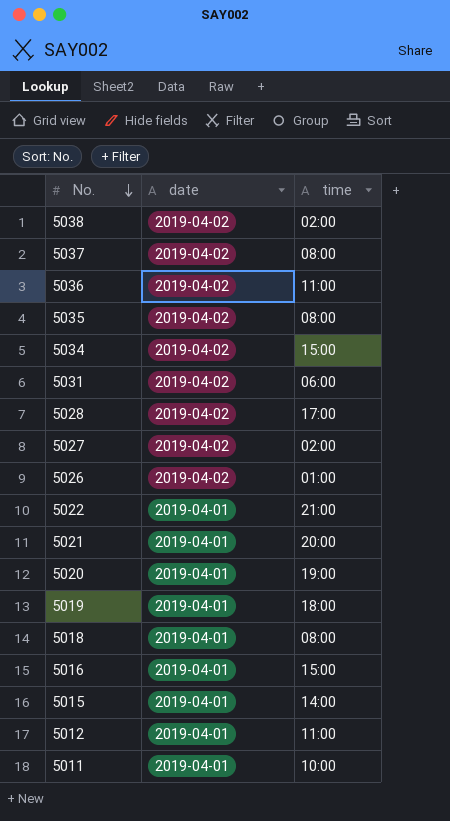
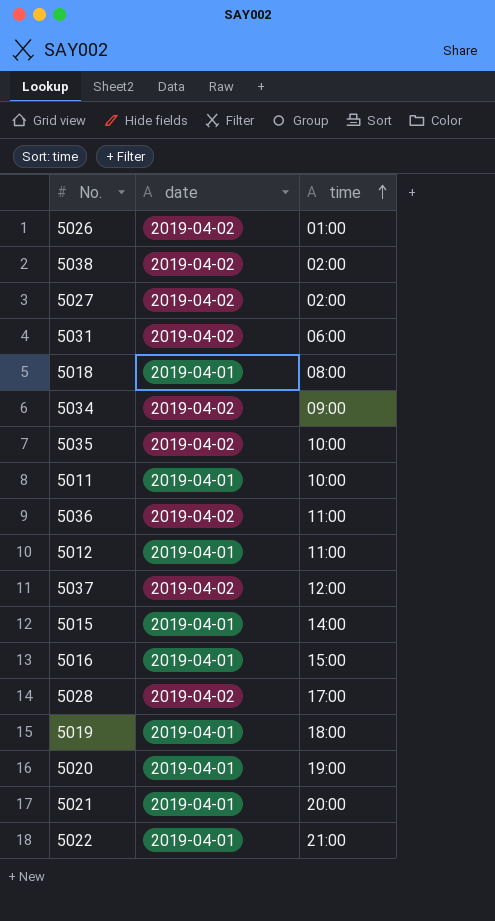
row order: No. descending -> time ascending
5034 | time: 15:00 -> 09:00
5035 | time: 08:00 -> 10:00
5037 | time: 08:00 -> 12:00

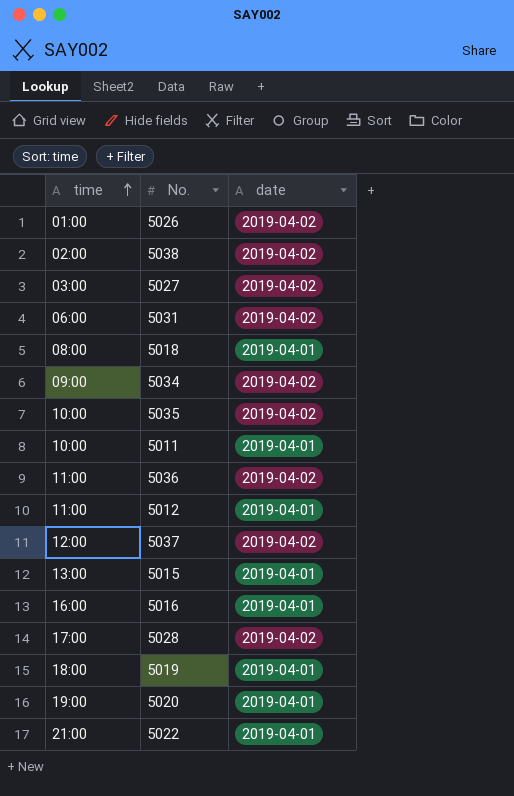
column time | position: 3 -> 1
row 5021: 2019-04-01 | 20:00 -> none
5027 | time: 02:00 -> 03:00
5015 | time: 14:00 -> 13:00
5016 | time: 15:00 -> 16:00

